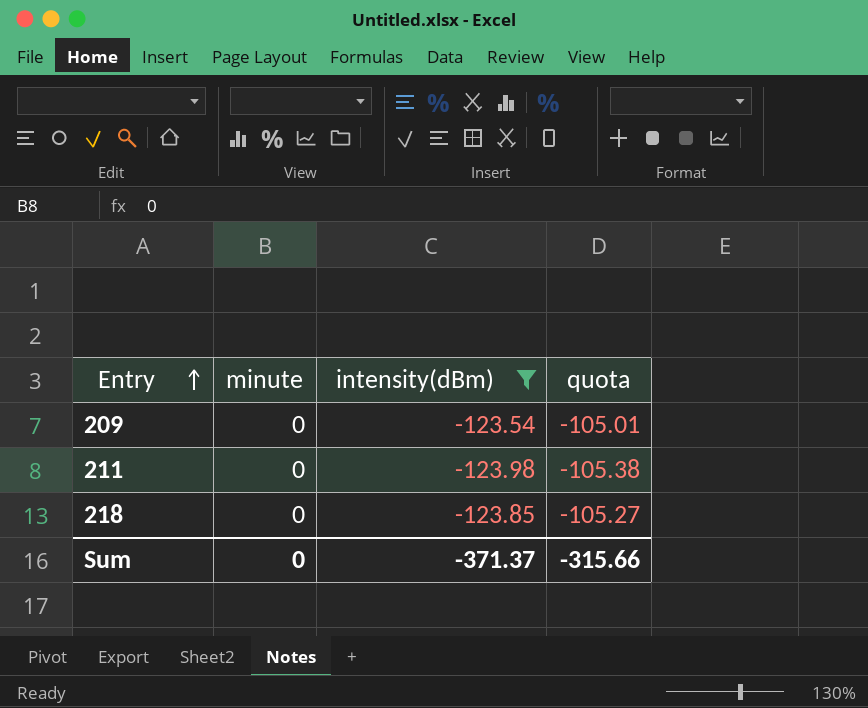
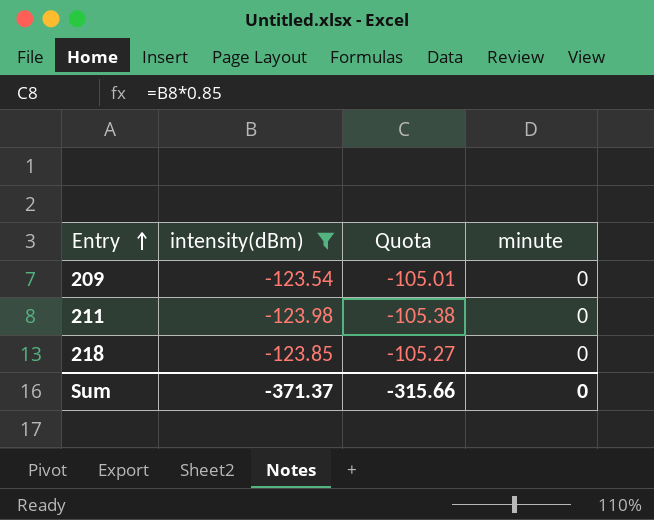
column name: quota -> Quota
column minute | position: 2 -> 4

